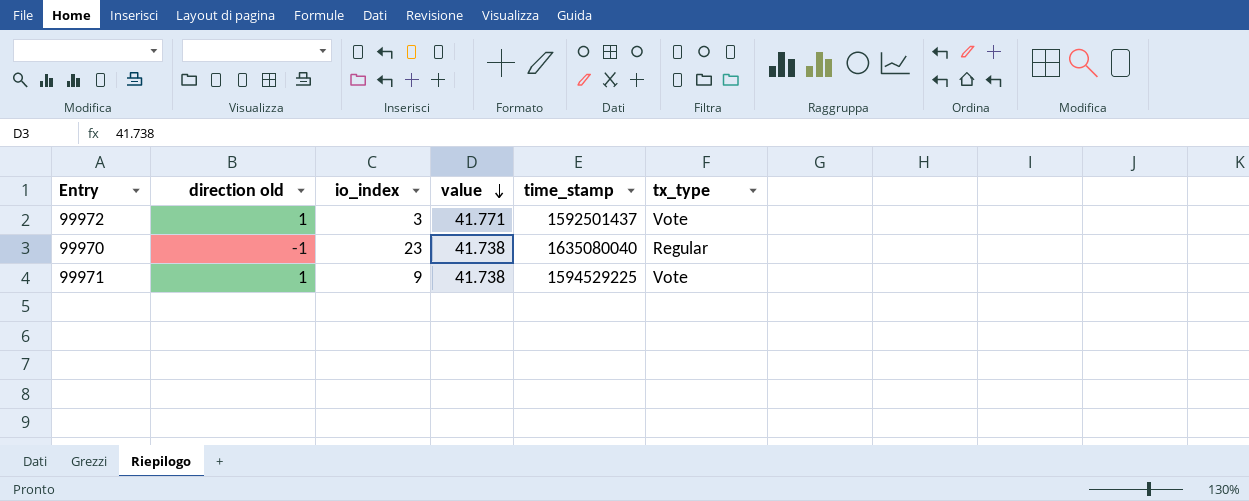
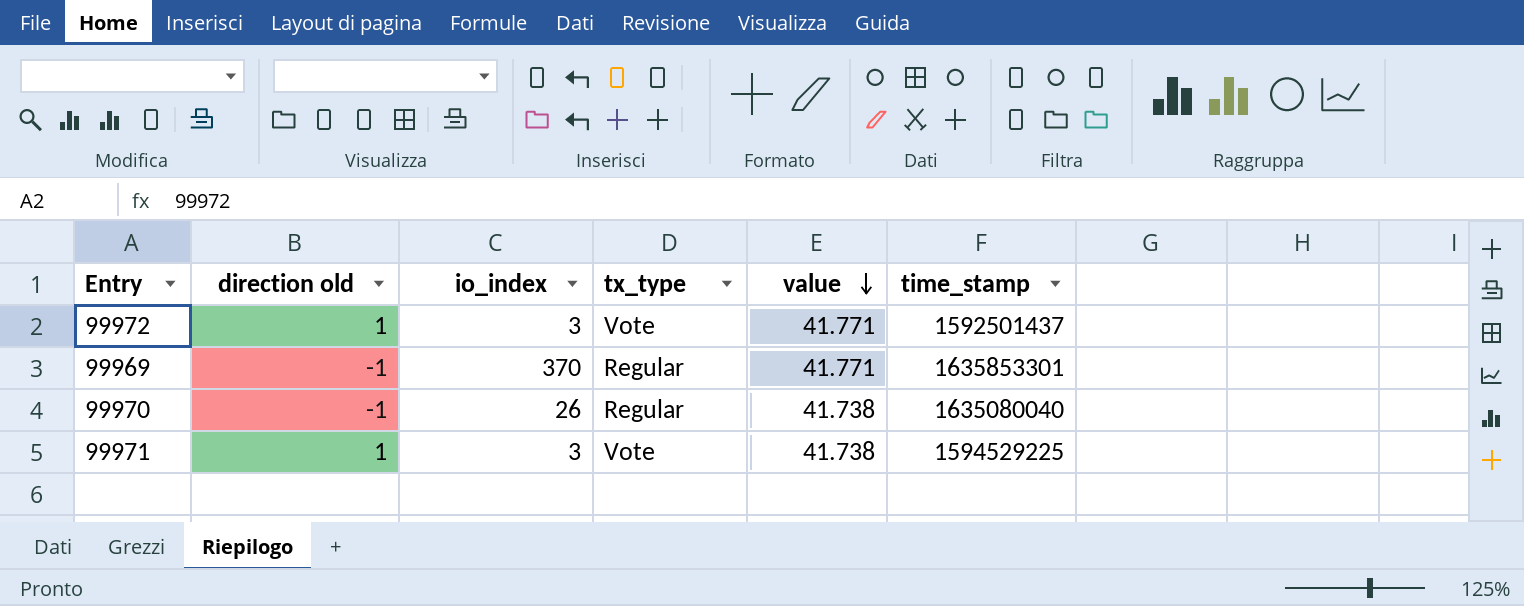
column tx_type | position: 6 -> 4
row 99969: none -> -1 | 370 | Regular | 41.771 | 1635853301
99970 | io_index: 23 -> 26
99971 | io_index: 9 -> 3

